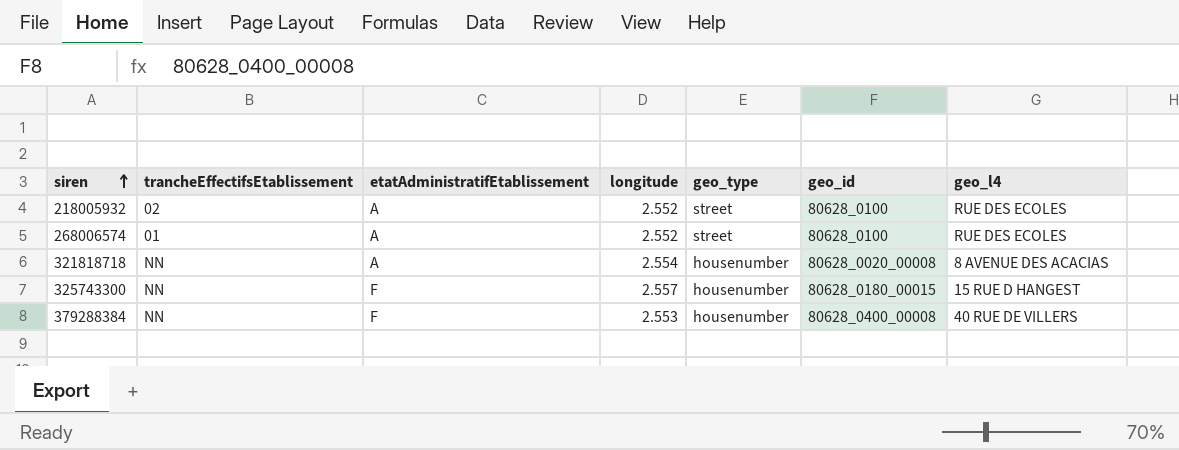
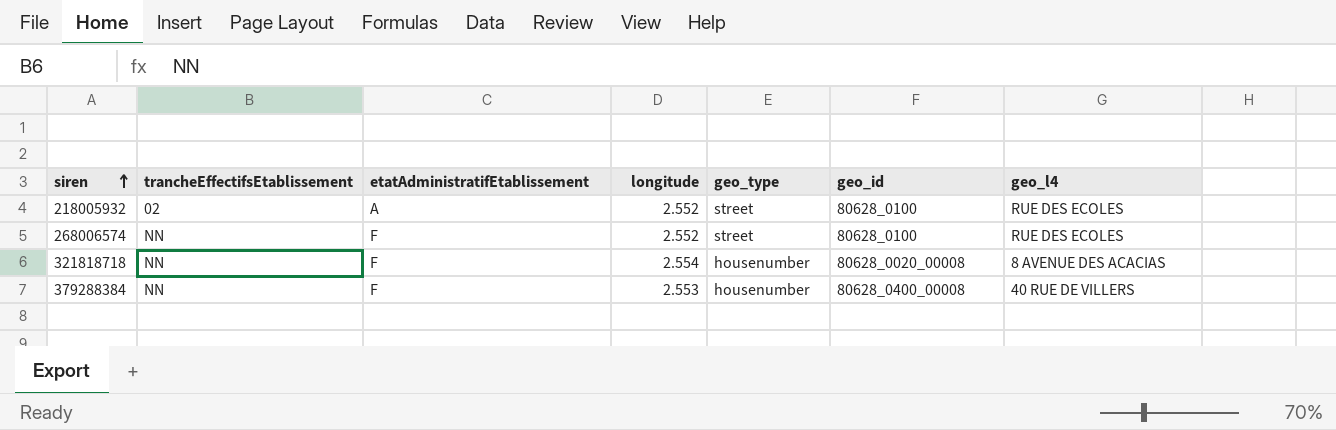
row 325743300: NN | F | 2.557 | housenumber | 80628_0180_00015 | 15 RUE D HANGEST -> none
268006574 | trancheEffectifsEtablissement: 01 -> NN
268006574 | etatAdministratifEtablissement: A -> F
321818718 | etatAdministratifEtablissement: A -> F

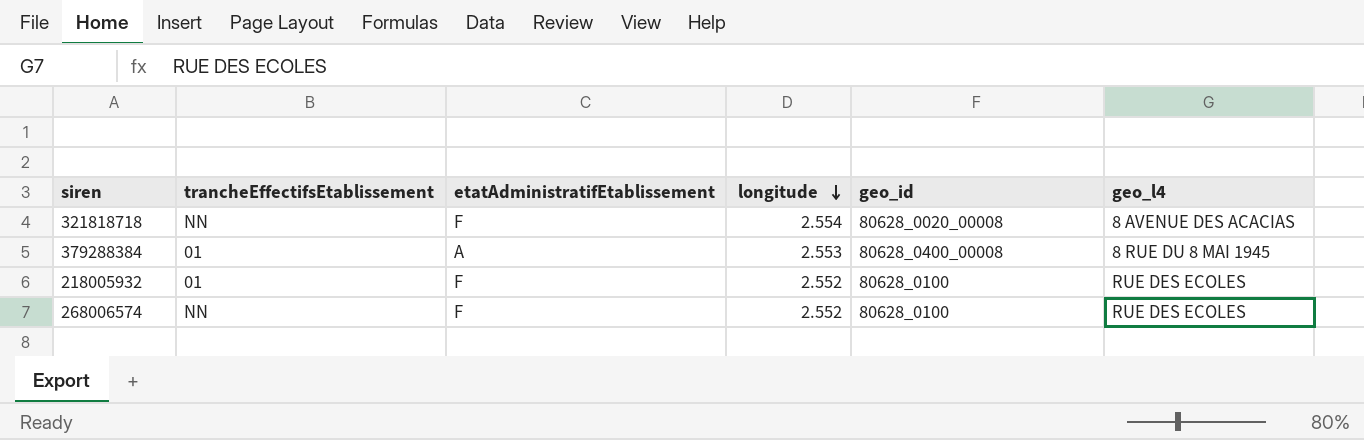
row order: siren ascending -> longitude descending
column geo_type | position: 5 -> none
379288384 | trancheEffectifsEtablissement: NN -> 01
379288384 | etatAdministratifEtablissement: F -> A
379288384 | geo_l4: 40 RUE DE VILLERS -> 8 RUE DU 8 MAI 1945
218005932 | trancheEffectifsEtablissement: 02 -> 01
218005932 | etatAdministratifEtablissement: A -> F

